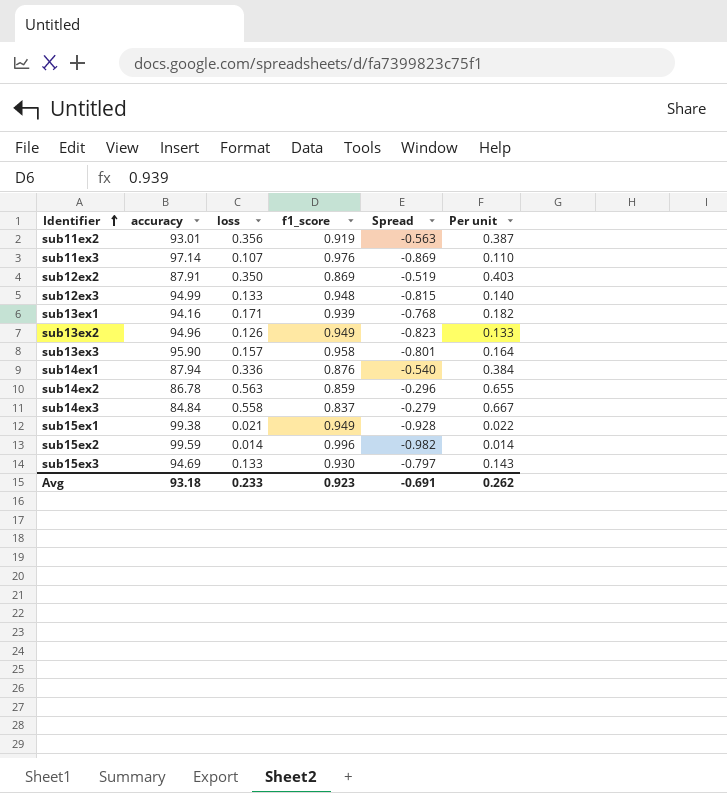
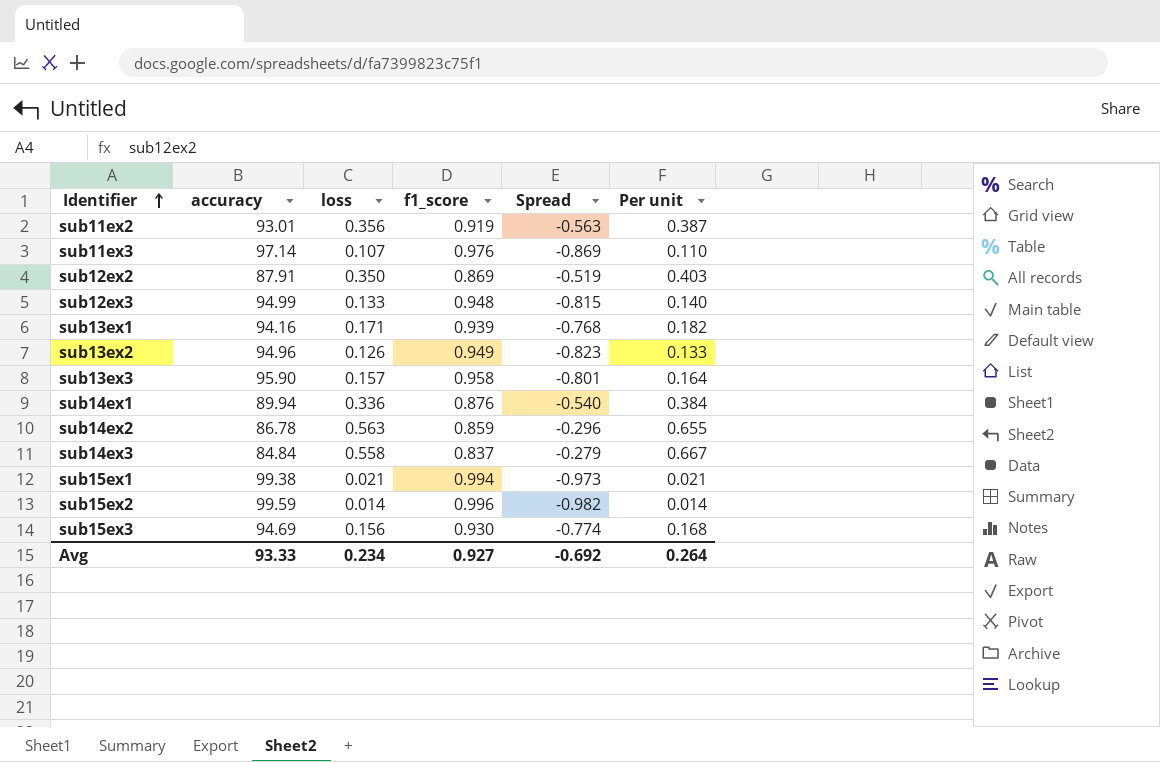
sub14ex1 | accuracy: 87.94 -> 89.94
sub15ex1 | f1_score: 0.949 -> 0.994
sub15ex1 | Spread: -0.928 -> -0.973
sub15ex1 | Per unit: 0.022 -> 0.021
sub15ex3 | loss: 0.133 -> 0.156
sub15ex3 | Spread: -0.797 -> -0.774
sub15ex3 | Per unit: 0.143 -> 0.168
Avg | accuracy: 93.18 -> 93.33
Avg | loss: 0.233 -> 0.234
Avg | f1_score: 0.923 -> 0.927
Avg | Spread: -0.691 -> -0.692
Avg | Per unit: 0.262 -> 0.264

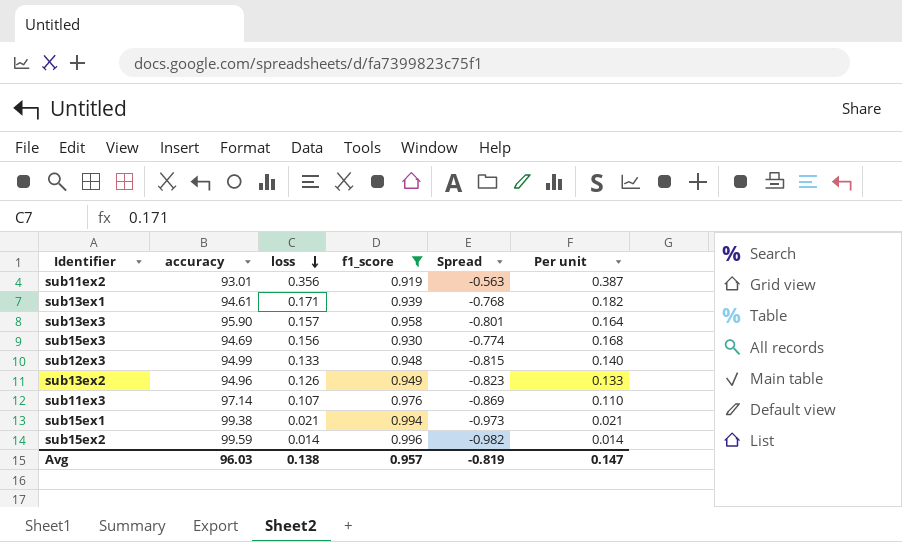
filter: none -> f1_score >= 0.919
row order: Identifier ascending -> loss descending
sub13ex1 | accuracy: 94.16 -> 94.61
Avg | accuracy: 93.33 -> 96.03
Avg | loss: 0.234 -> 0.138
Avg | f1_score: 0.927 -> 0.957
Avg | Spread: -0.692 -> -0.819
Avg | Per unit: 0.264 -> 0.147

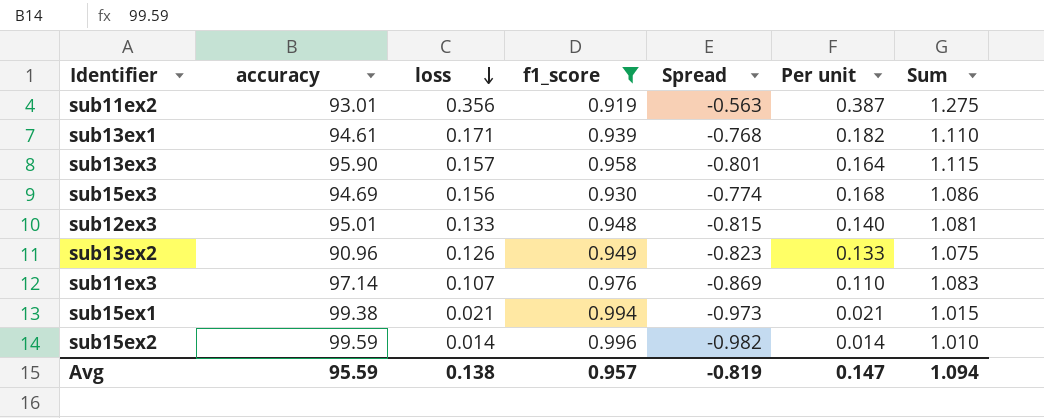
column Sum | formula: none -> [loss] + [f1_score]
sub12ex3 | accuracy: 94.99 -> 95.01
sub13ex2 | accuracy: 94.96 -> 90.96
Avg | accuracy: 96.03 -> 95.59

